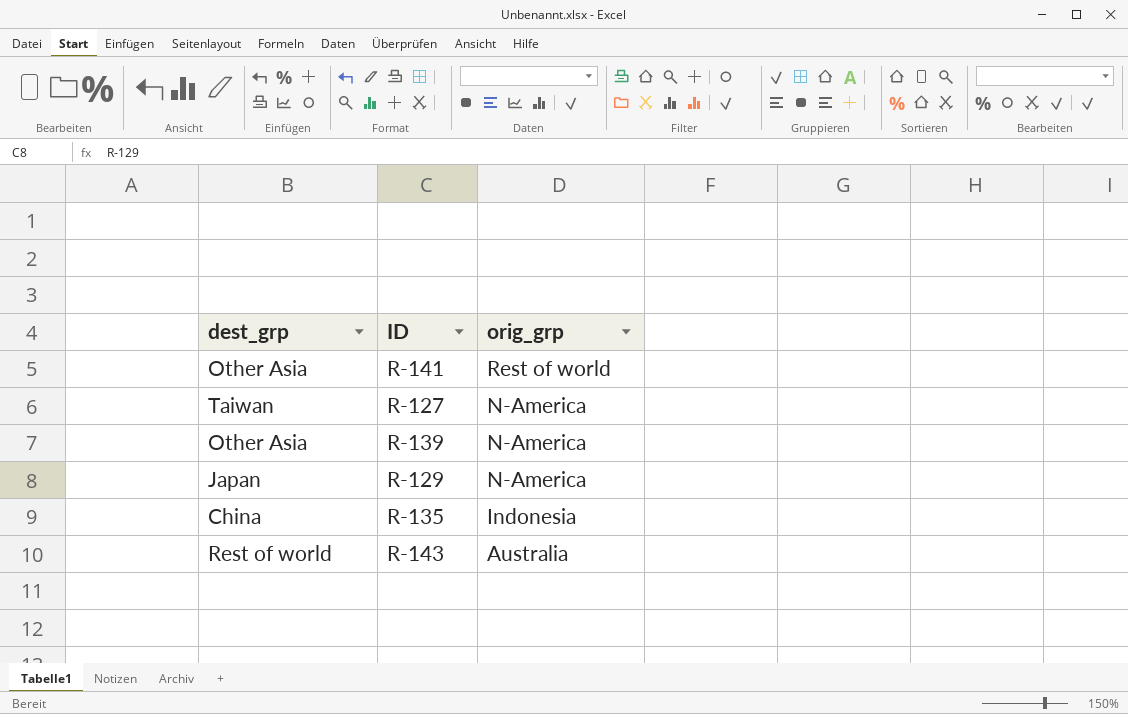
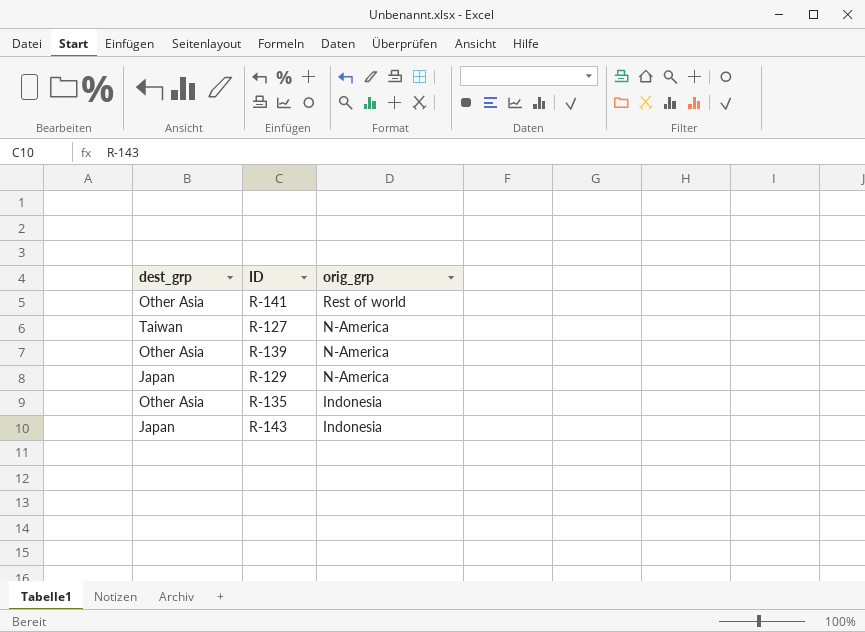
R-135 | dest_grp: China -> Other Asia
R-143 | dest_grp: Rest of world -> Japan
R-143 | orig_grp: Australia -> Indonesia

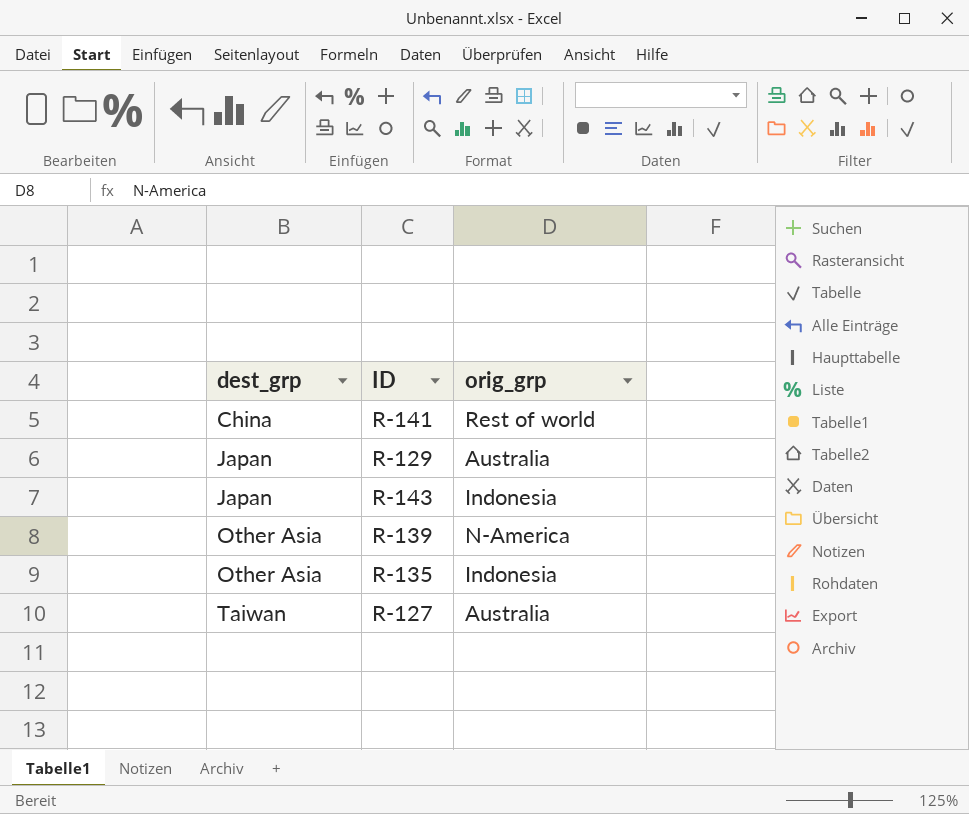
row order: orig_grp descending -> dest_grp ascending
R-141 | dest_grp: Other Asia -> China
R-129 | orig_grp: N-America -> Australia
R-127 | orig_grp: N-America -> Australia

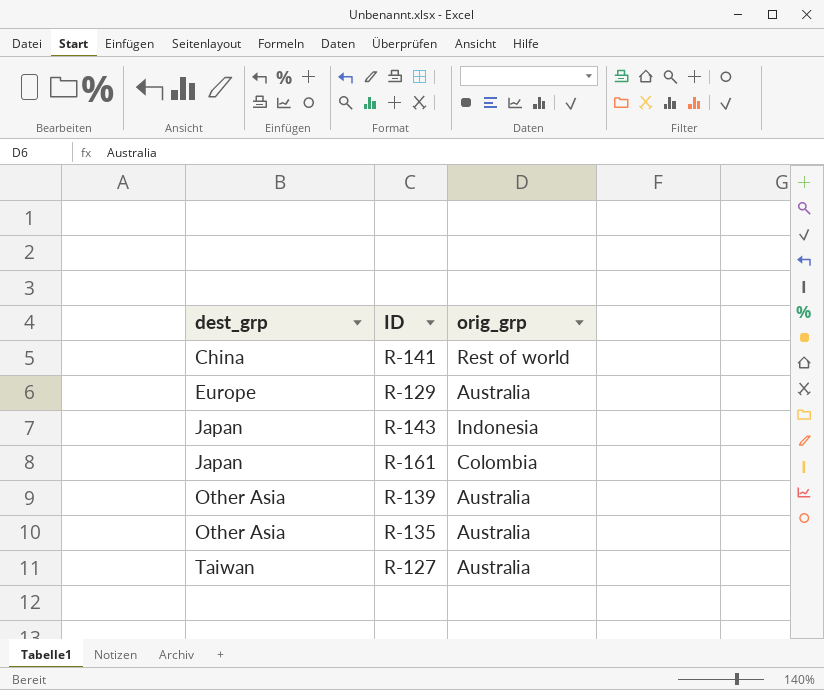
R-129 | dest_grp: Japan -> Europe
row R-161: none -> Japan | Colombia
R-139 | orig_grp: N-America -> Australia
R-135 | orig_grp: Indonesia -> Australia

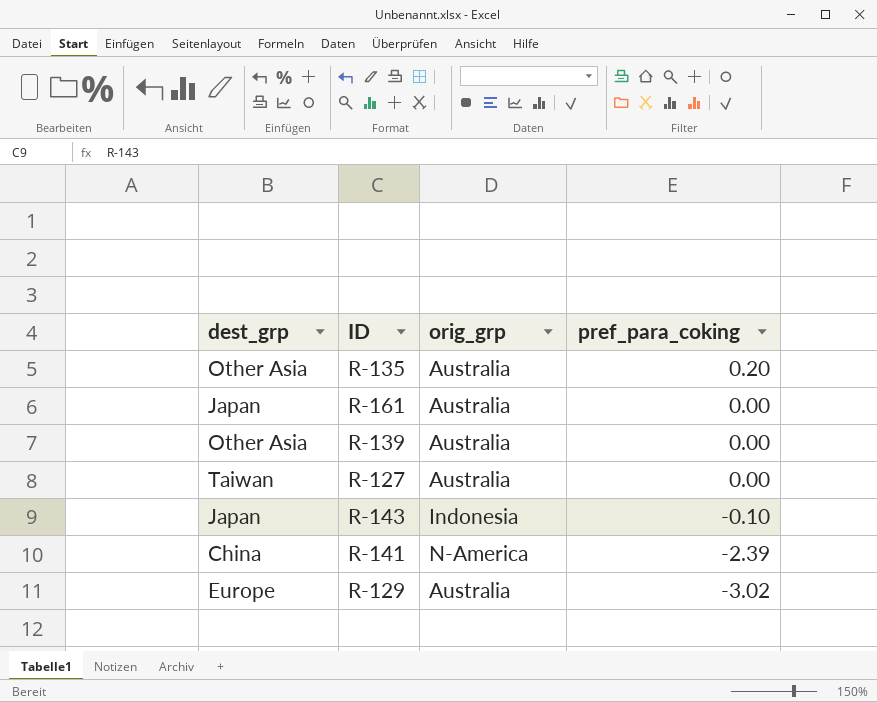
row order: dest_grp ascending -> pref_para_coking descending
column pref_para_coking | position: none -> 4
R-161 | orig_grp: Colombia -> Australia
R-141 | orig_grp: Rest of world -> N-America

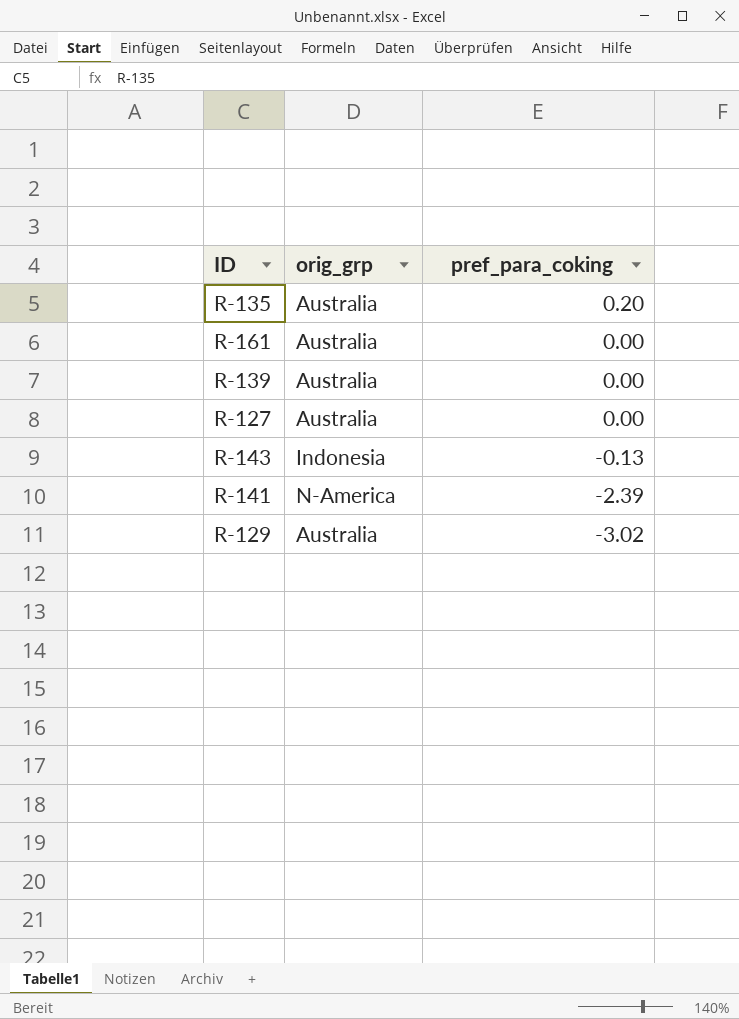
column dest_grp | position: 1 -> none
R-143 | pref_para_coking: -0.10 -> -0.13

